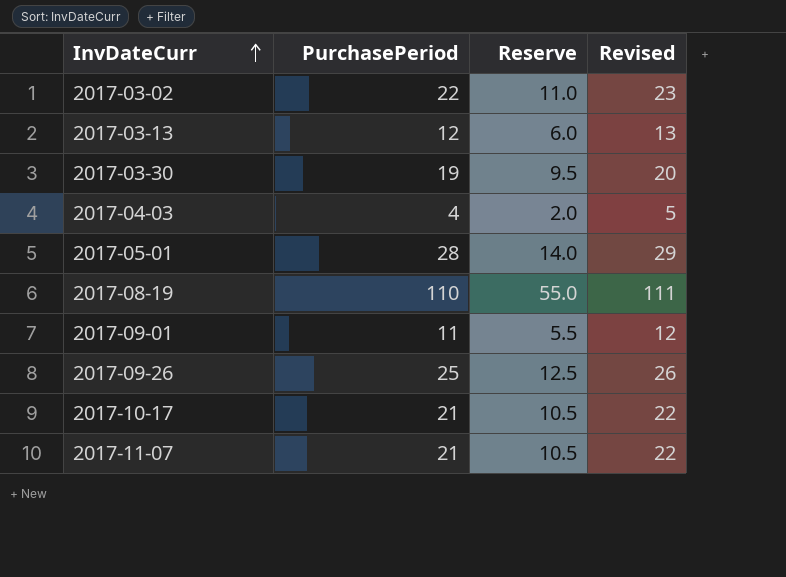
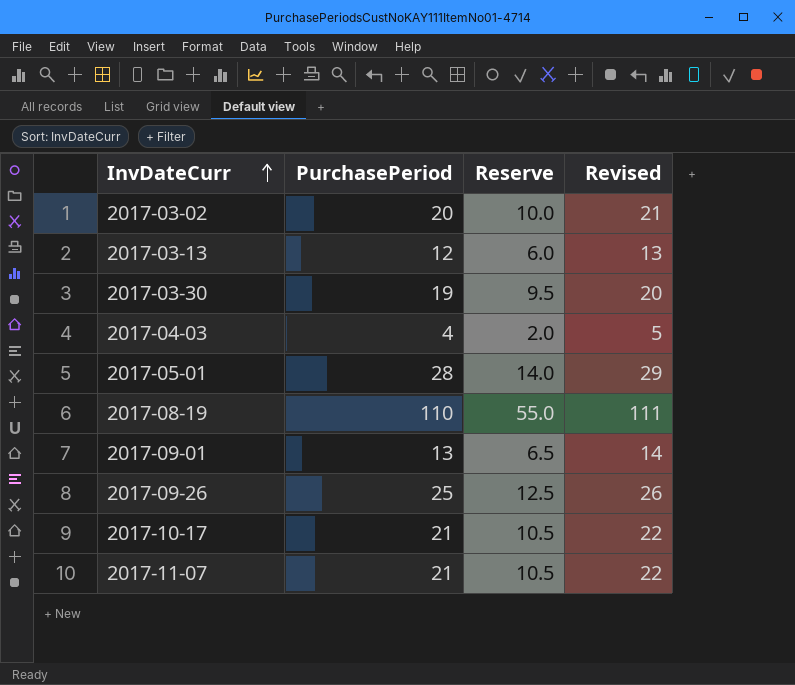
2017-03-02 | PurchasePeriod: 22 -> 20
2017-03-02 | Reserve: 11.0 -> 10.0
2017-03-02 | Revised: 23 -> 21
2017-09-01 | PurchasePeriod: 11 -> 13
2017-09-01 | Reserve: 5.5 -> 6.5
2017-09-01 | Revised: 12 -> 14

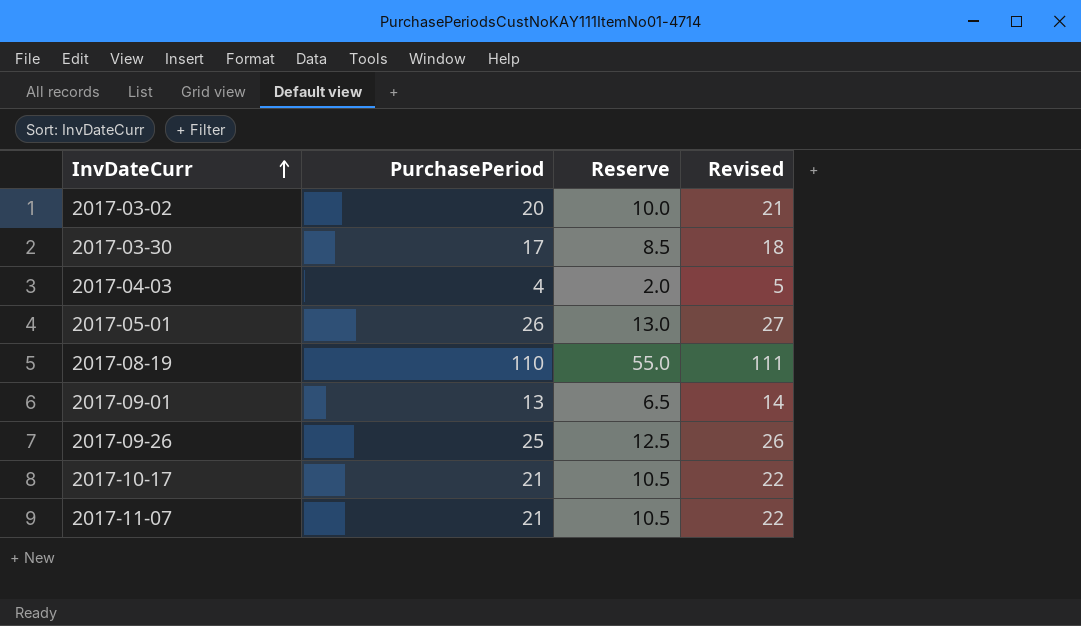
row 2017-03-13: 12 | 6.0 | 13 -> none
2017-03-30 | PurchasePeriod: 19 -> 17
2017-03-30 | Reserve: 9.5 -> 8.5
2017-03-30 | Revised: 20 -> 18
2017-05-01 | PurchasePeriod: 28 -> 26
2017-05-01 | Reserve: 14.0 -> 13.0
2017-05-01 | Revised: 29 -> 27

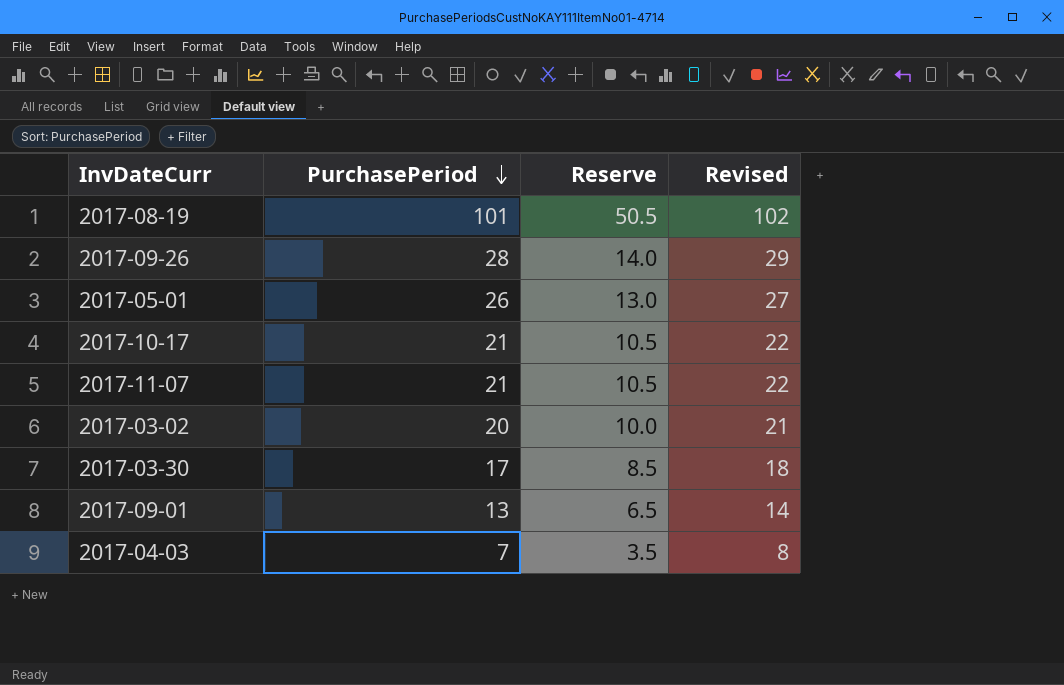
row order: InvDateCurr ascending -> PurchasePeriod descending
2017-08-19 | PurchasePeriod: 110 -> 101
2017-08-19 | Reserve: 55.0 -> 50.5
2017-08-19 | Revised: 111 -> 102
2017-09-26 | PurchasePeriod: 25 -> 28
2017-09-26 | Reserve: 12.5 -> 14.0
2017-09-26 | Revised: 26 -> 29
2017-04-03 | PurchasePeriod: 4 -> 7
2017-04-03 | Reserve: 2.0 -> 3.5
2017-04-03 | Revised: 5 -> 8

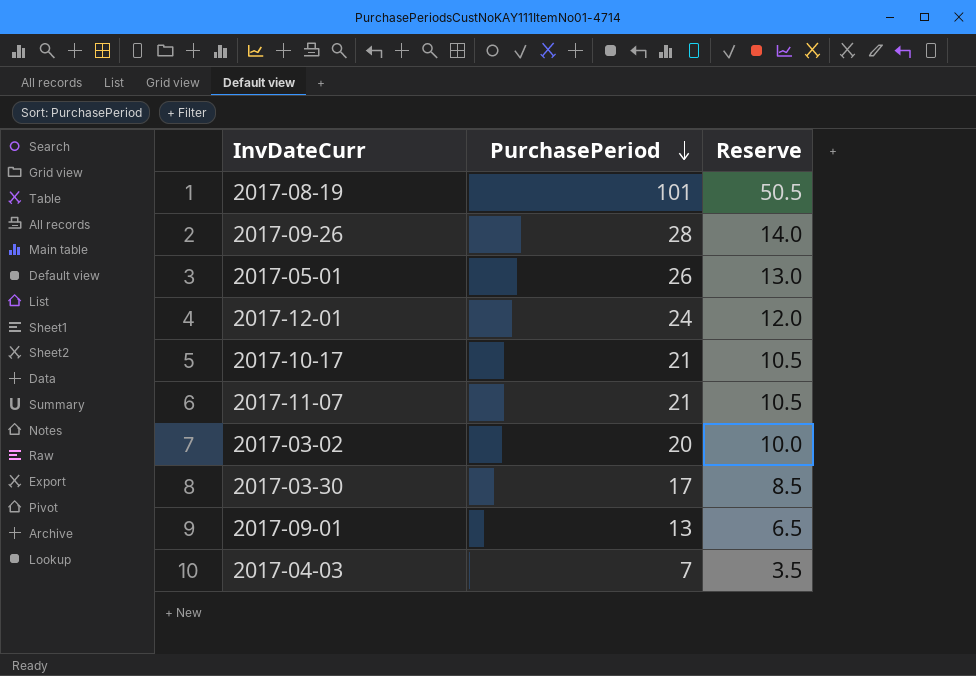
column Revised | formula: [PurchasePeriod] + 1 -> none
row 2017-12-01: none -> 24 | 12.0

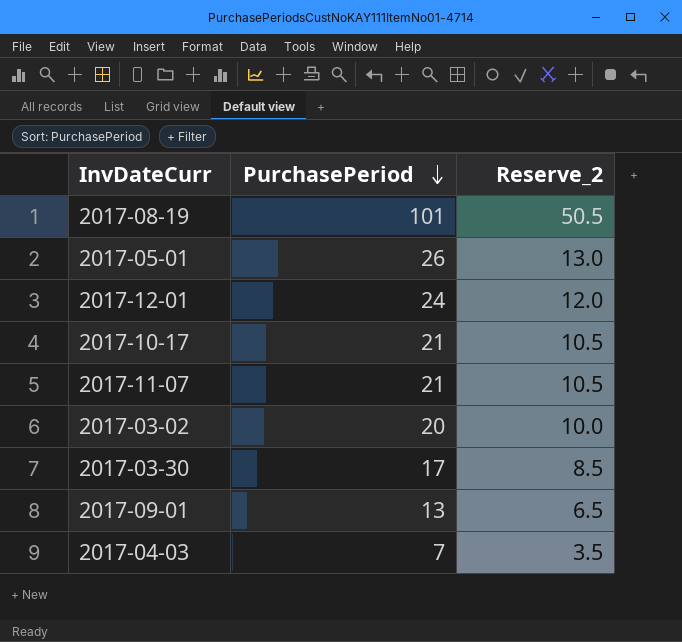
column name: Reserve -> Reserve_2
row 2017-09-26: 28 | 14.0 -> none

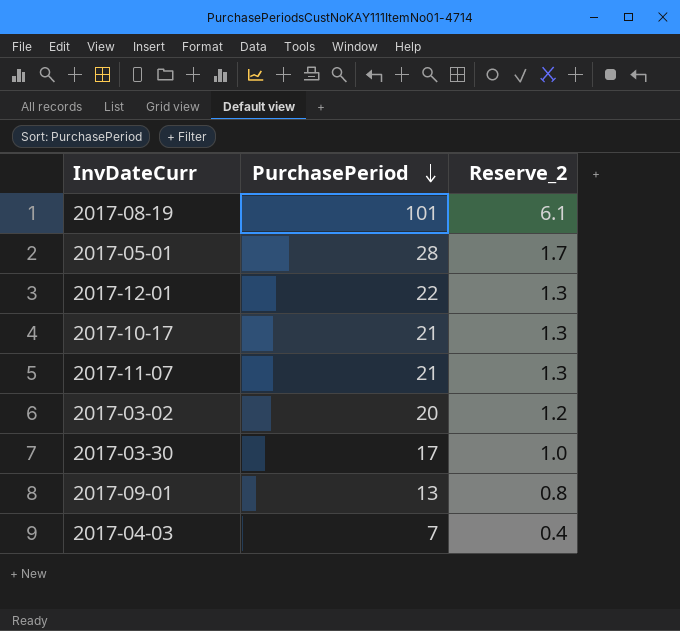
column Reserve_2 | formula: [PurchasePeriod] * 0.5 -> [PurchasePeriod] * 0.06
2017-05-01 | PurchasePeriod: 26 -> 28
2017-12-01 | PurchasePeriod: 24 -> 22

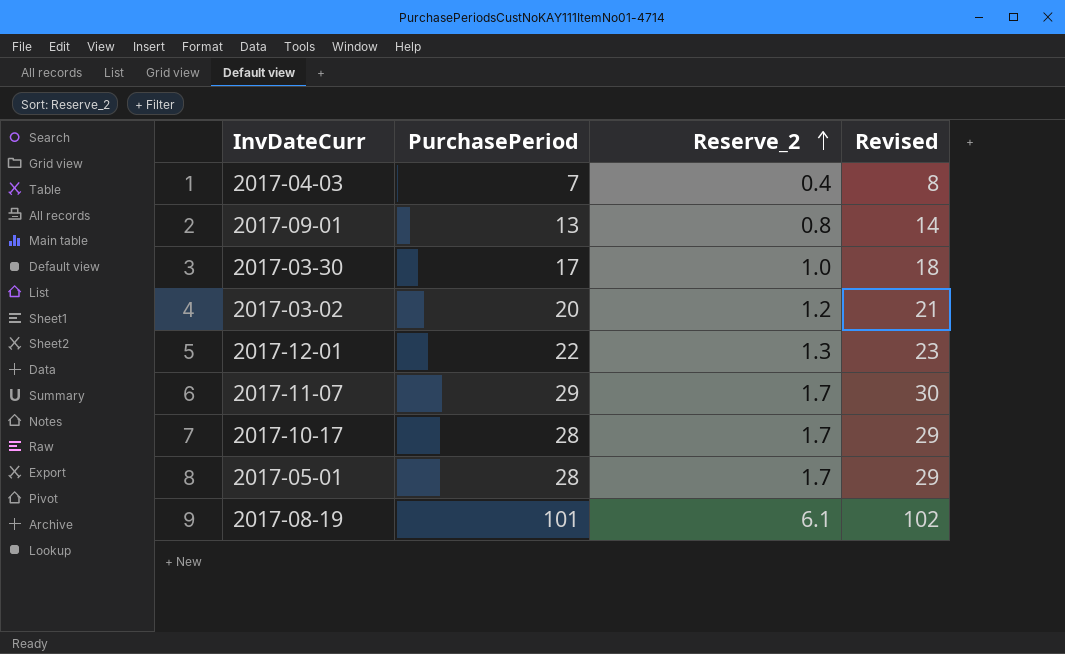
row order: PurchasePeriod descending -> Reserve_2 ascending
column Revised | formula: none -> [PurchasePeriod] + 1
2017-11-07 | PurchasePeriod: 21 -> 29
2017-11-07 | Reserve_2: 1.3 -> 1.7
2017-10-17 | PurchasePeriod: 21 -> 28
2017-10-17 | Reserve_2: 1.3 -> 1.7

